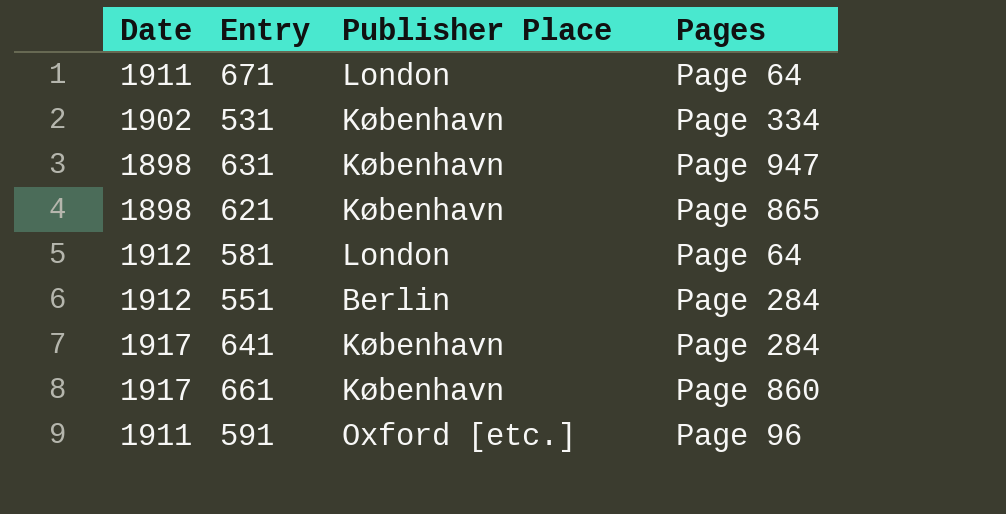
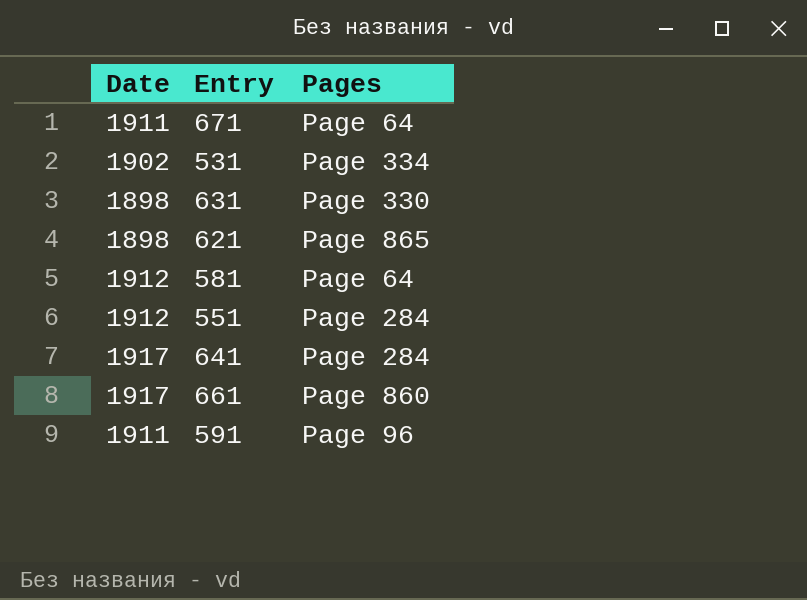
column Publisher Place | position: 3 -> none
631 | Pages: Page 947 -> Page 330

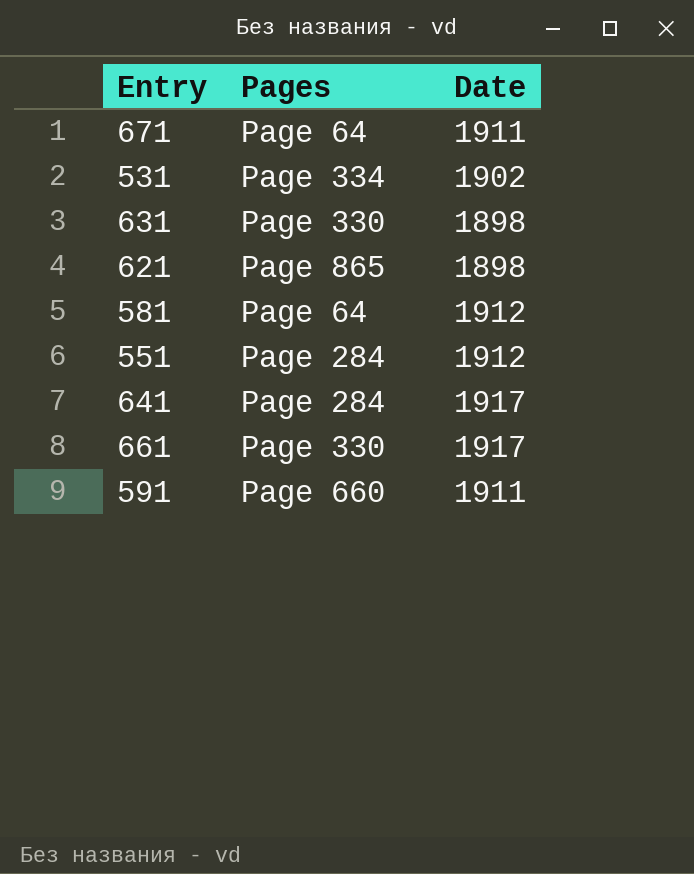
column Date | position: 1 -> 3
661 | Pages: Page 860 -> Page 330
591 | Pages: Page 96 -> Page 660

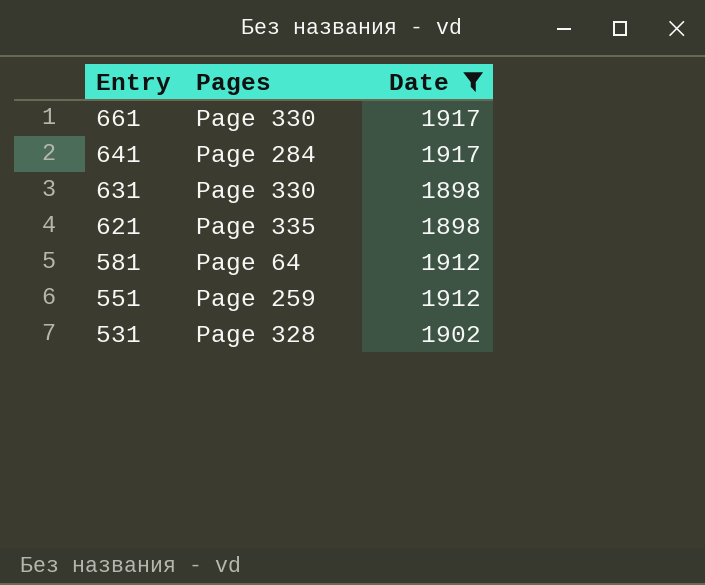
filter: none -> Date != 1911
row order: none -> Entry descending
621 | Pages: Page 865 -> Page 335
551 | Pages: Page 284 -> Page 259
531 | Pages: Page 334 -> Page 328

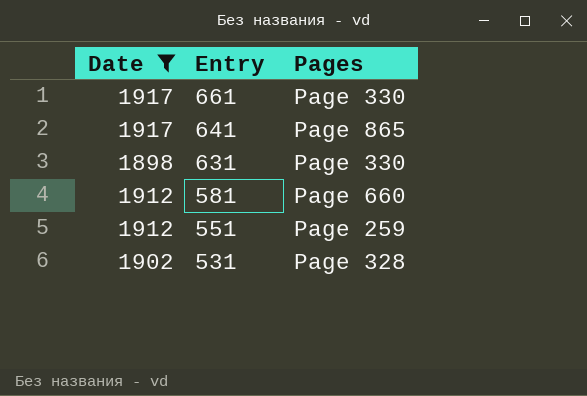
column Date | position: 3 -> 1
row 621: Page 335 | 1898 -> none
641 | Pages: Page 284 -> Page 865
581 | Pages: Page 64 -> Page 660

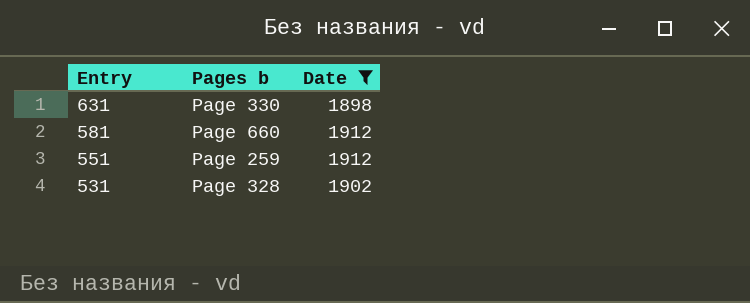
column name: Pages -> Pages b
column Date | position: 1 -> 3
row 661: 1917 | Page 330 -> none
row 641: 1917 | Page 865 -> none

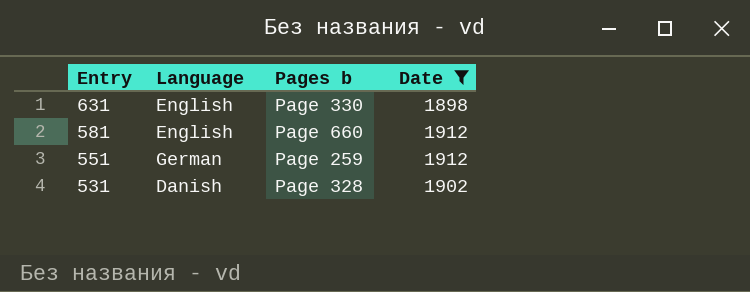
column Language | position: none -> 2

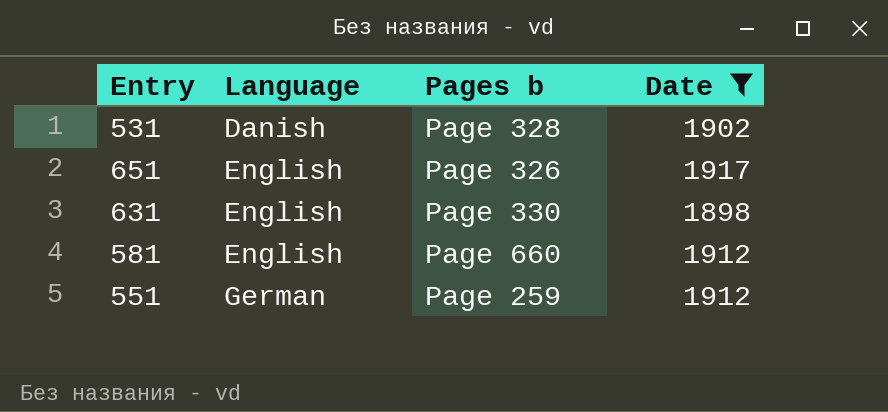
row order: Entry descending -> Language ascending
row 651: none -> English | Page 326 | 1917

